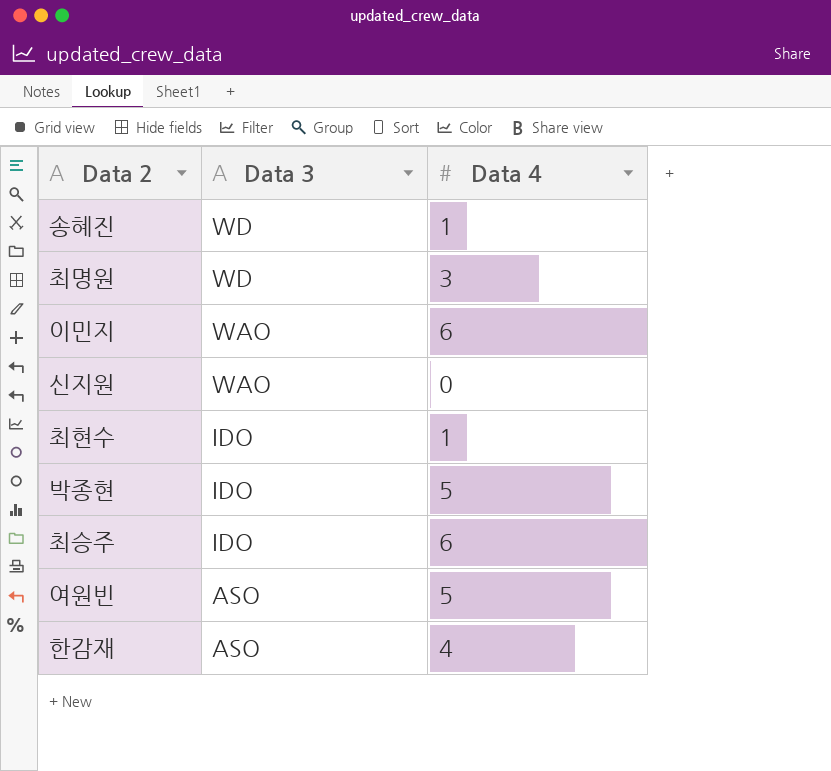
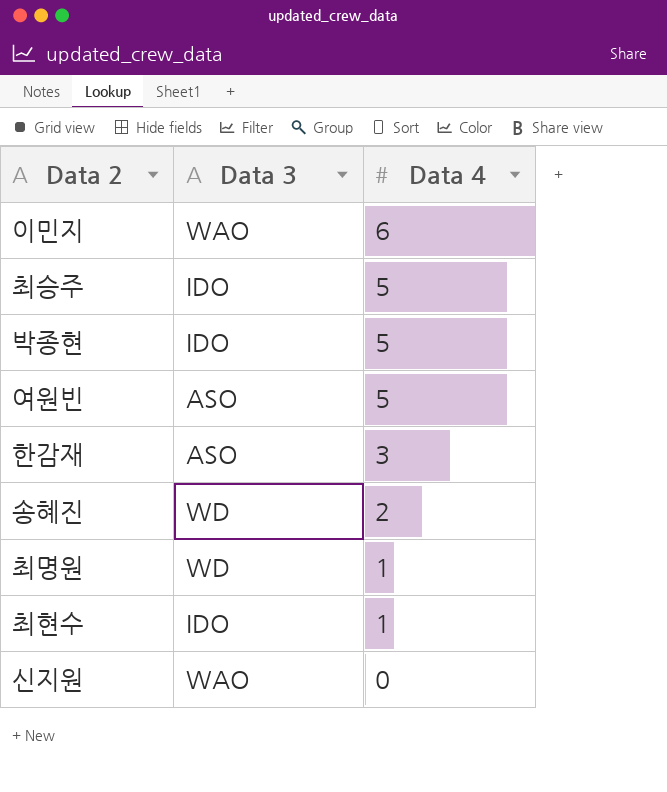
row order: Data 3 descending -> Data 4 descending
최승주 | Data 4: 6 -> 5
한감재 | Data 4: 4 -> 3
송혜진 | Data 4: 1 -> 2
최명원 | Data 4: 3 -> 1

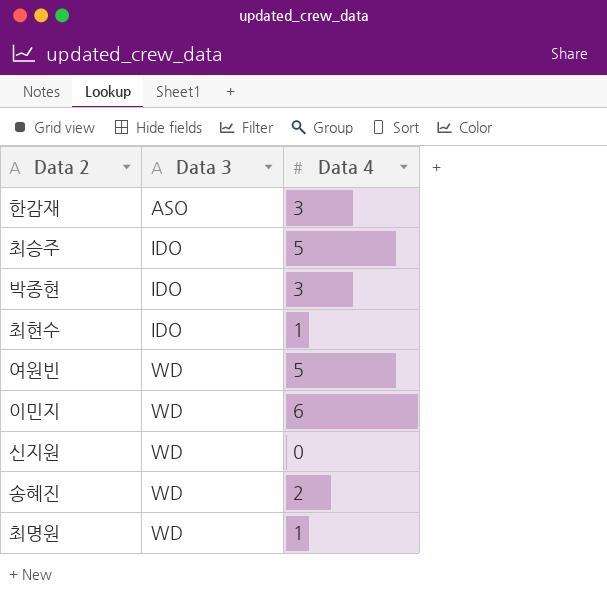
row order: Data 4 descending -> Data 3 ascending
박종현 | Data 4: 5 -> 3
여원빈 | Data 3: ASO -> WD
이민지 | Data 3: WAO -> WD
신지원 | Data 3: WAO -> WD

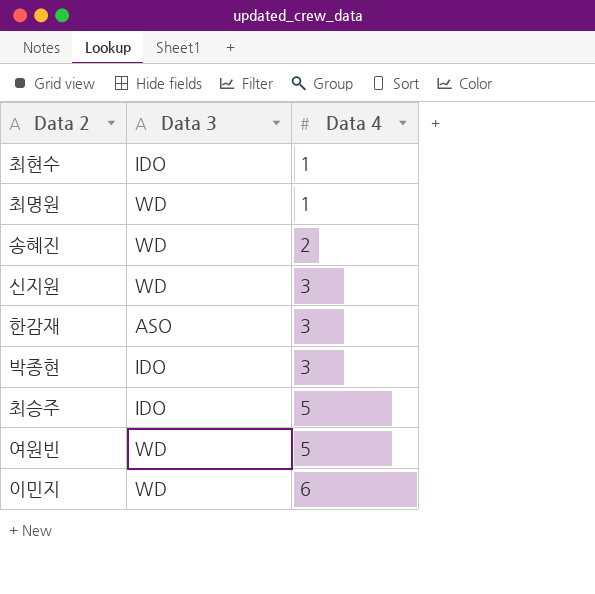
row order: Data 3 ascending -> Data 4 ascending
신지원 | Data 4: 0 -> 3

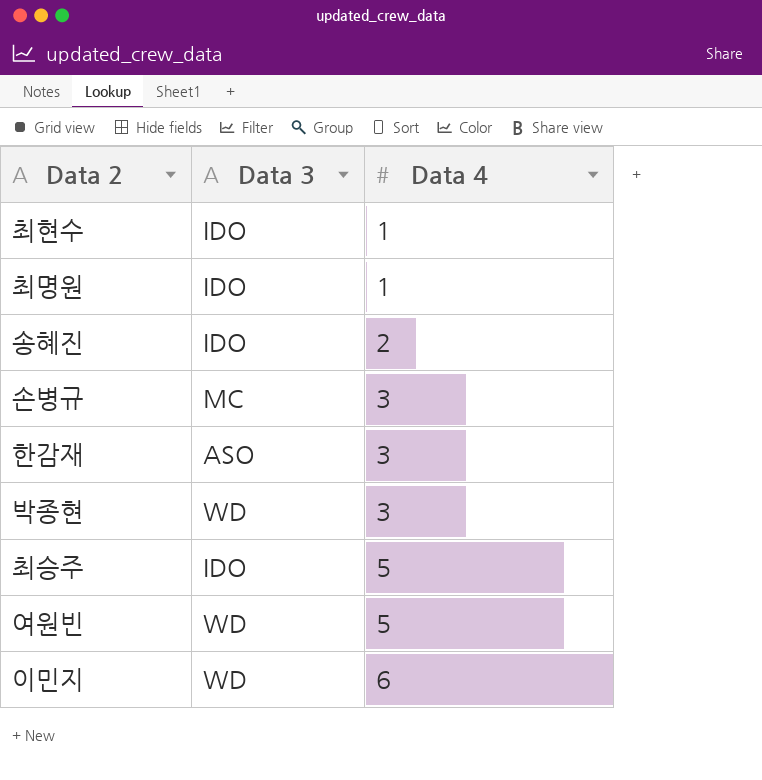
row 신지원: WD | 3 -> none
최명원 | Data 3: WD -> IDO
송혜진 | Data 3: WD -> IDO
row 손병규: none -> MC | 3
박종현 | Data 3: IDO -> WD

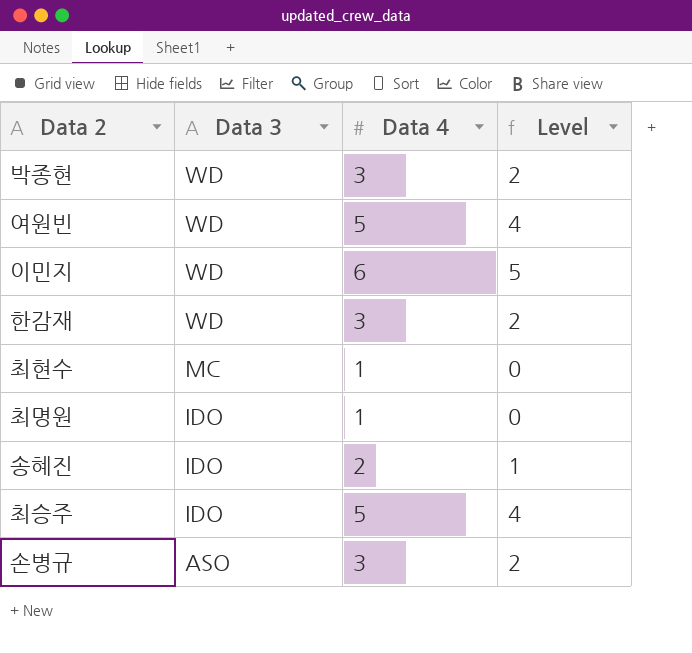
row order: Data 4 ascending -> Data 3 descending
column Level | formula: none -> [Data 4] - 1
한감재 | Data 3: ASO -> WD
최현수 | Data 3: IDO -> MC
손병규 | Data 3: MC -> ASO

